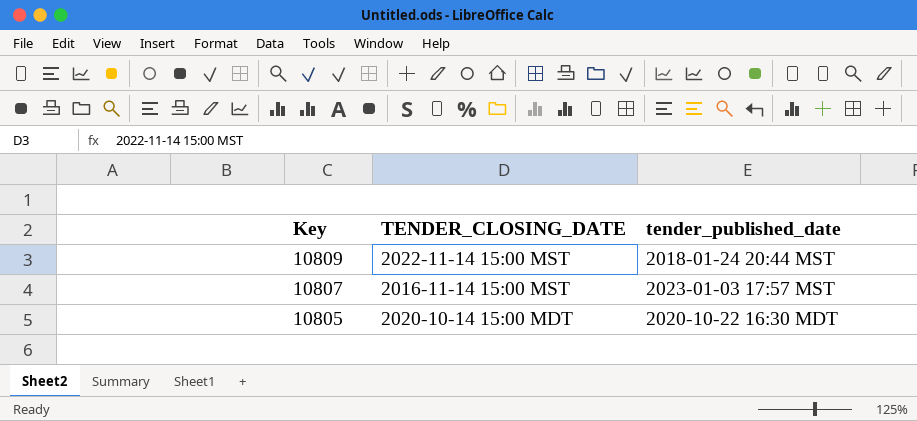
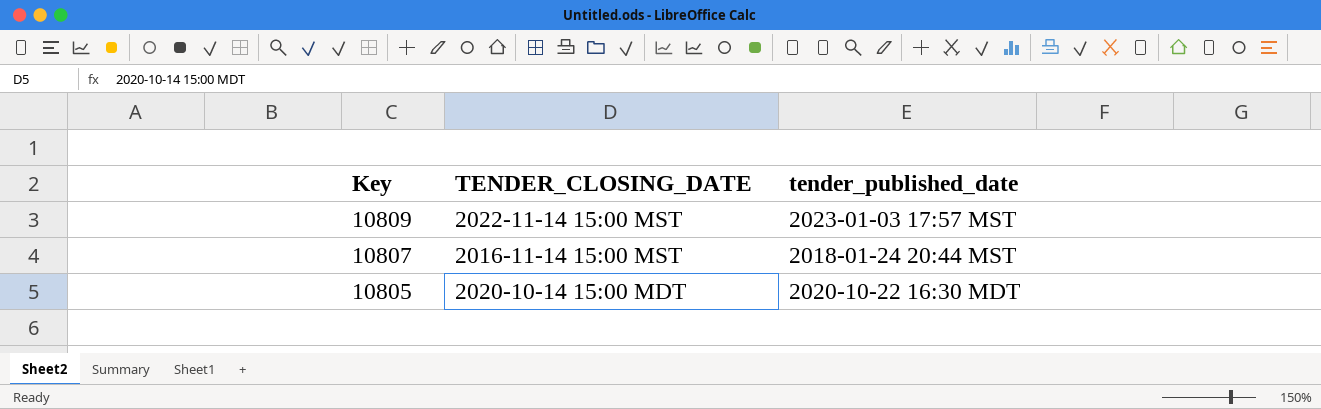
10809 | tender_published_date: 2018-01-24 20:44 MST -> 2023-01-03 17:57 MST
10807 | tender_published_date: 2023-01-03 17:57 MST -> 2018-01-24 20:44 MST

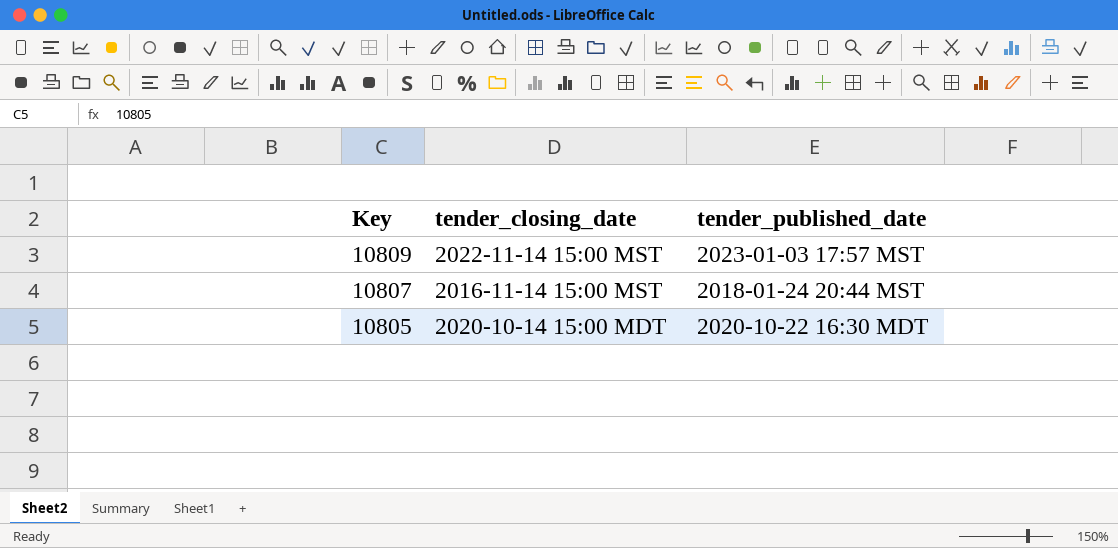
column name: TENDER_CLOSING_DATE -> tender_closing_date

